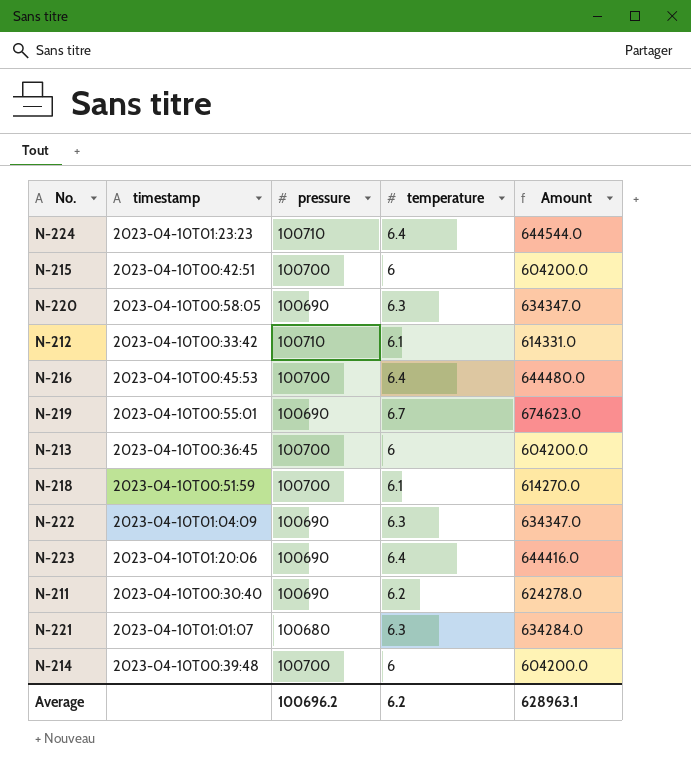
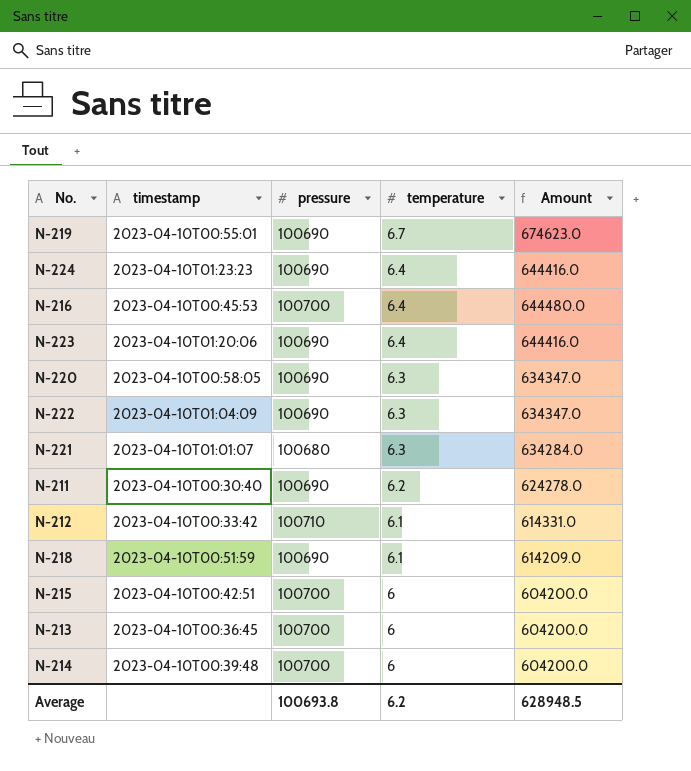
row order: none -> temperature descending
N-224 | pressure: 100710 -> 100690
N-224 | Amount: 644544.0 -> 644416.0
N-218 | pressure: 100700 -> 100690
N-218 | Amount: 614270.0 -> 614209.0
Average | pressure: 100696.2 -> 100693.8
Average | Amount: 628963.1 -> 628948.5

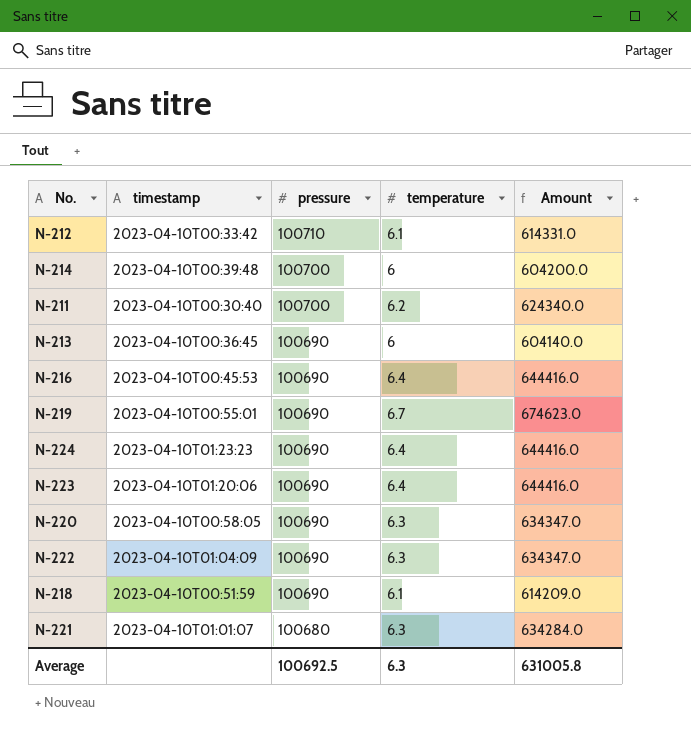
row order: temperature descending -> pressure descending
row N-215: 2023-04-10T00:42:51 | 100700 | 6 | 604200.0 -> none
N-211 | pressure: 100690 -> 100700
N-211 | Amount: 624278.0 -> 624340.0
N-213 | pressure: 100700 -> 100690
N-213 | Amount: 604200.0 -> 604140.0
N-216 | pressure: 100700 -> 100690
N-216 | Amount: 644480.0 -> 644416.0
Average | pressure: 100693.8 -> 100692.5
Average | temperature: 6.2 -> 6.3
Average | Amount: 628948.5 -> 631005.8

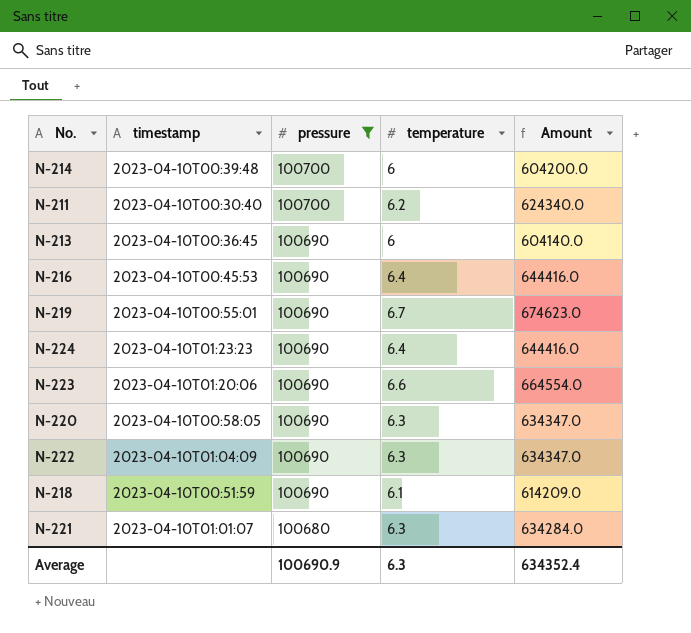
filter: none -> pressure != 100710
N-223 | temperature: 6.4 -> 6.6
N-223 | Amount: 644416.0 -> 664554.0
Average | pressure: 100692.5 -> 100690.9
Average | Amount: 631005.8 -> 634352.4

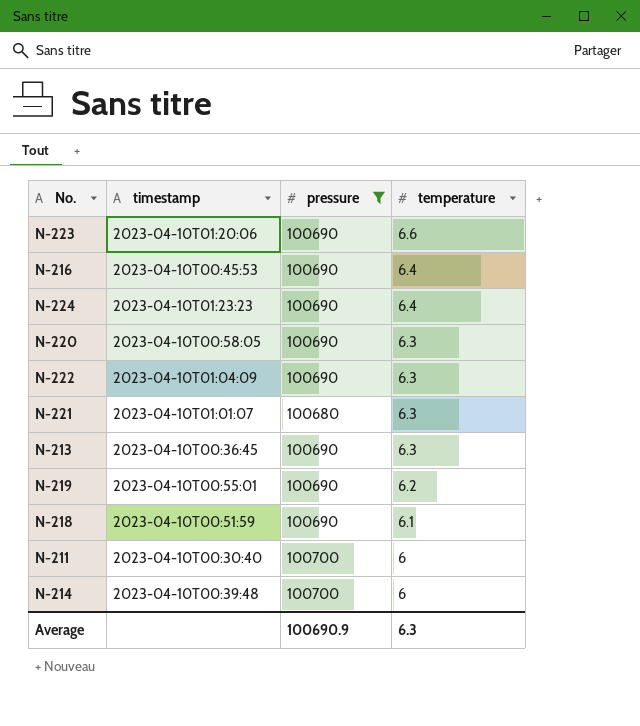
row order: pressure descending -> temperature descending
column Amount | formula: [pressure] * [temperature] -> none
N-213 | temperature: 6 -> 6.3
N-219 | temperature: 6.7 -> 6.2
N-211 | temperature: 6.2 -> 6

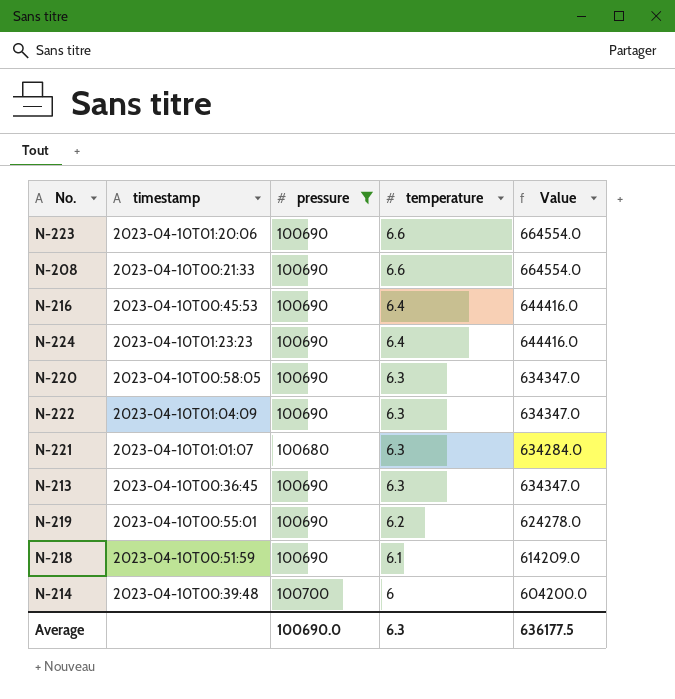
column Value | formula: none -> [pressure] * [temperature]
row N-211: 2023-04-10T00:30:40 | 100700 | 6 -> none
row N-208: none -> 2023-04-10T00:21:33 | 100690 | 6.6 | 664554.0
Average | pressure: 100690.9 -> 100690.0

